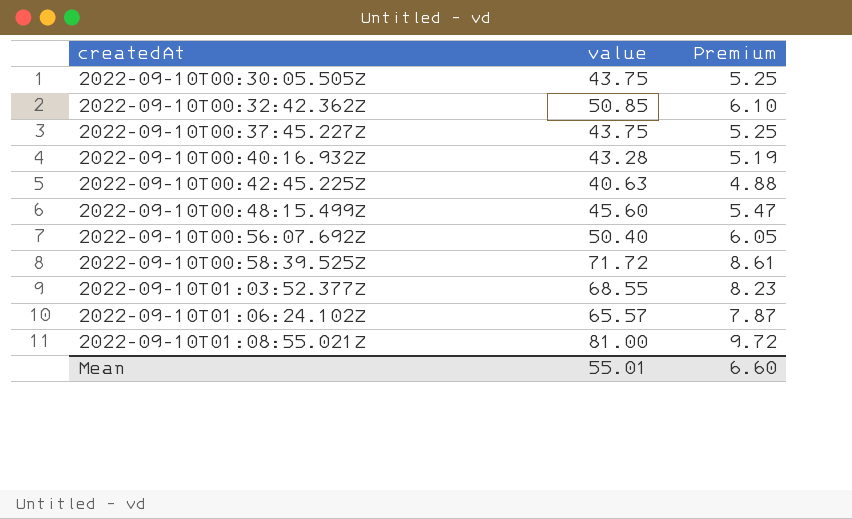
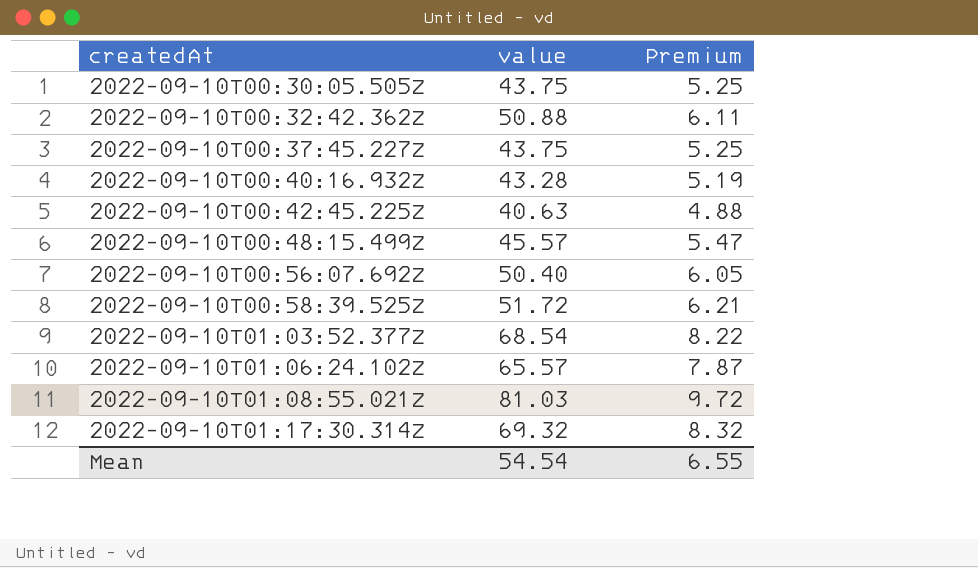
2022-09-10T00:32:42.362Z | value: 50.85 -> 50.88
2022-09-10T00:32:42.362Z | Premium: 6.10 -> 6.11
2022-09-10T00:48:15.499Z | value: 45.60 -> 45.57
2022-09-10T00:58:39.525Z | value: 71.72 -> 51.72
2022-09-10T00:58:39.525Z | Premium: 8.61 -> 6.21
2022-09-10T01:03:52.377Z | value: 68.55 -> 68.54
2022-09-10T01:03:52.377Z | Premium: 8.23 -> 8.22
2022-09-10T01:08:55.021Z | value: 81.00 -> 81.03
row 2022-09-10T01:17:30.314Z: none -> 69.32 | 8.32
Mean | value: 55.01 -> 54.54
Mean | Premium: 6.60 -> 6.55

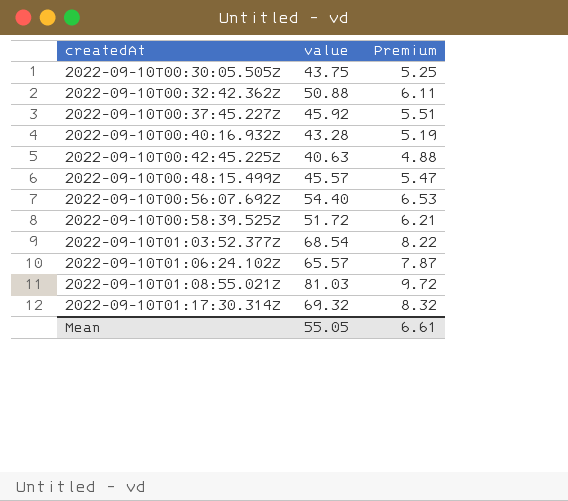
2022-09-10T00:37:45.227Z | value: 43.75 -> 45.92
2022-09-10T00:37:45.227Z | Premium: 5.25 -> 5.51
2022-09-10T00:56:07.692Z | value: 50.40 -> 54.40
2022-09-10T00:56:07.692Z | Premium: 6.05 -> 6.53
Mean | value: 54.54 -> 55.05
Mean | Premium: 6.55 -> 6.61

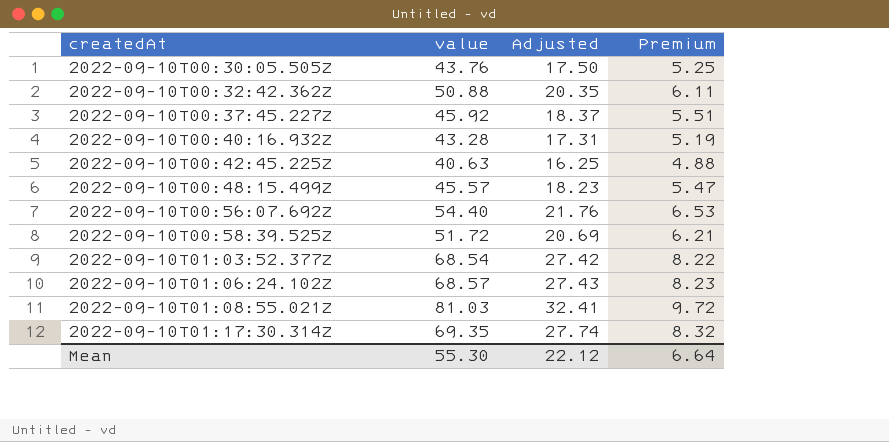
column Adjusted | formula: none -> [value] * 0.4
2022-09-10T00:30:05.505Z | value: 43.75 -> 43.76
2022-09-10T01:06:24.102Z | value: 65.57 -> 68.57
2022-09-10T01:06:24.102Z | Premium: 7.87 -> 8.23
2022-09-10T01:17:30.314Z | value: 69.32 -> 69.35
Mean | value: 55.05 -> 55.30
Mean | Premium: 6.61 -> 6.64

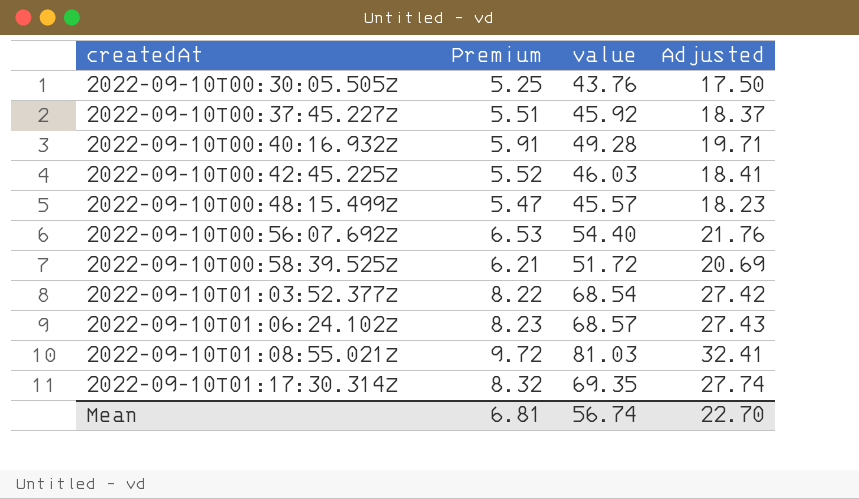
column Premium | position: 4 -> 2
row 2022-09-10T00:32:42.362Z: 50.88 | 20.35 | 6.11 -> none
2022-09-10T00:40:16.932Z | Premium: 5.19 -> 5.91
2022-09-10T00:40:16.932Z | value: 43.28 -> 49.28
2022-09-10T00:40:16.932Z | Adjusted: 17.31 -> 19.71
2022-09-10T00:42:45.225Z | Premium: 4.88 -> 5.52
2022-09-10T00:42:45.225Z | value: 40.63 -> 46.03
2022-09-10T00:42:45.225Z | Adjusted: 16.25 -> 18.41
Mean | Premium: 6.64 -> 6.81
Mean | value: 55.30 -> 56.74
Mean | Adjusted: 22.12 -> 22.70

